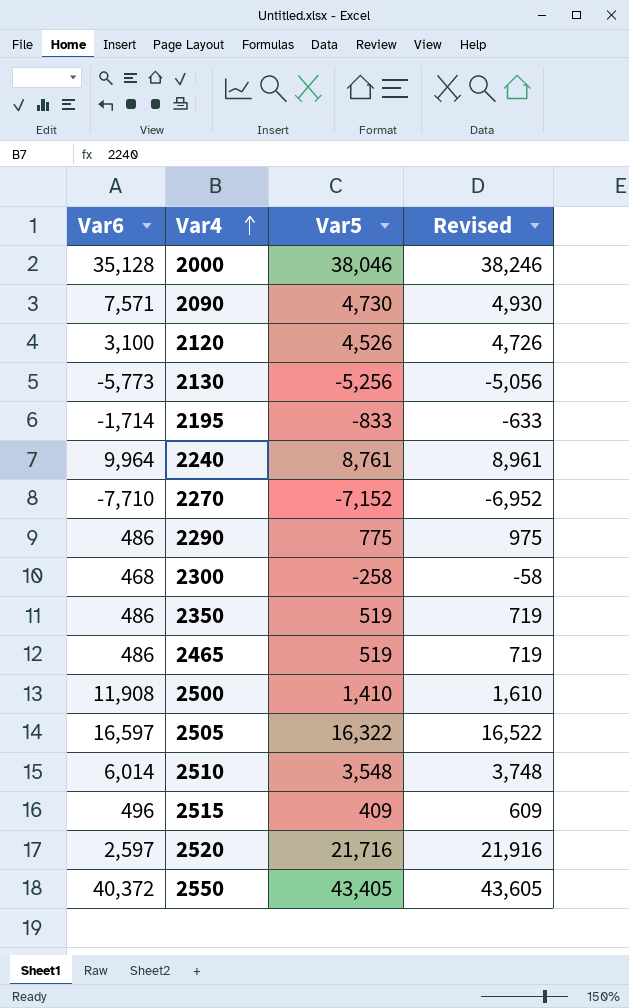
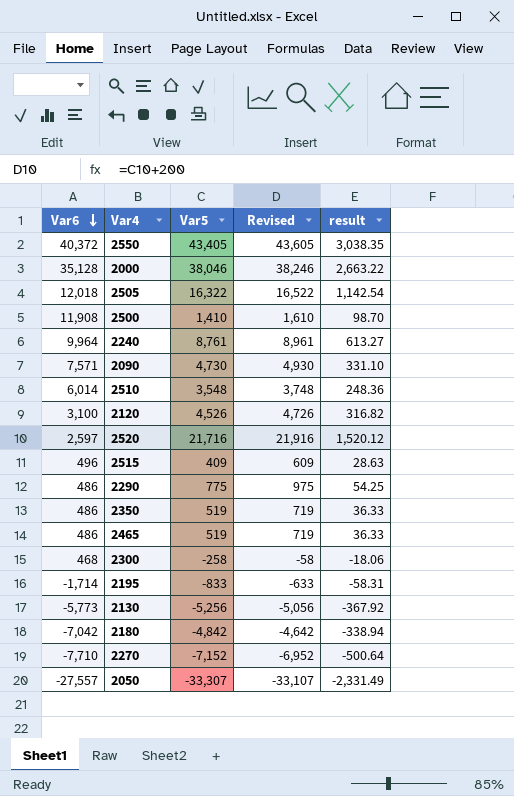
row order: Var4 ascending -> Var6 descending
column result | formula: none -> [Var5] * 0.07
2505 | Var6: 16,597 -> 12,018
row 2180: none -> -7,042 | -4,842 | -4,642 | -338.94
row 2050: none -> -27,557 | -33,307 | -33,107 | -2,331.49

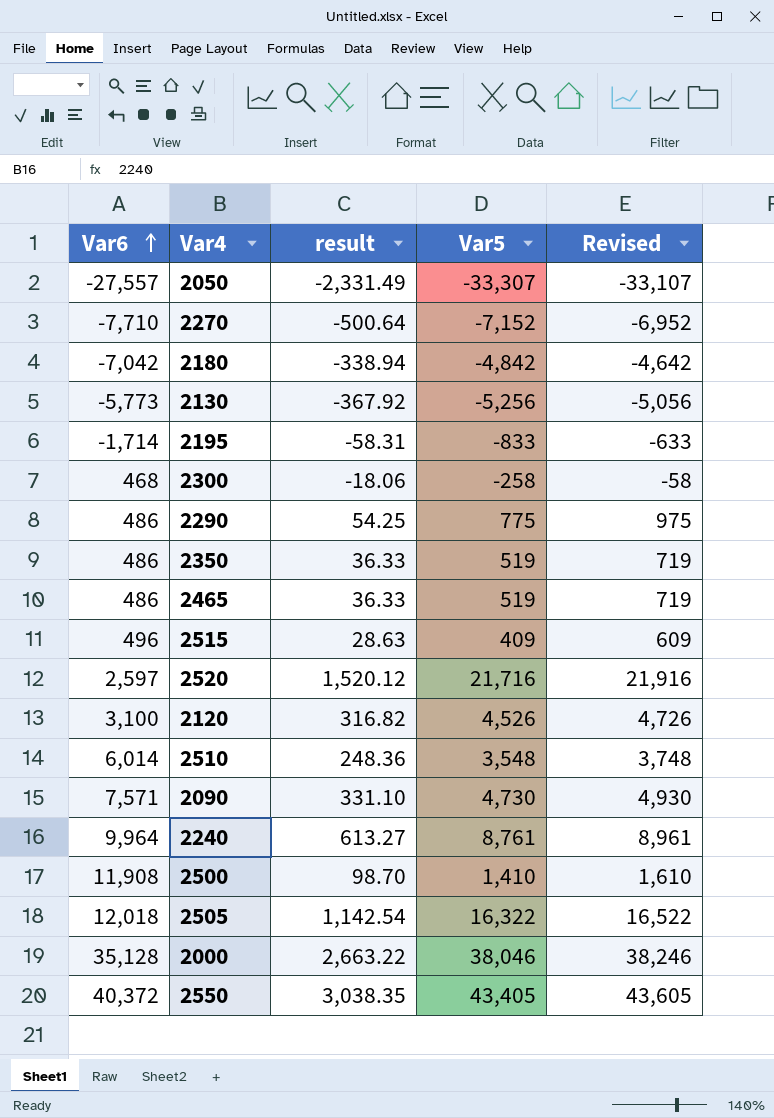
row order: Var6 descending -> Var6 ascending
column result | position: 5 -> 3

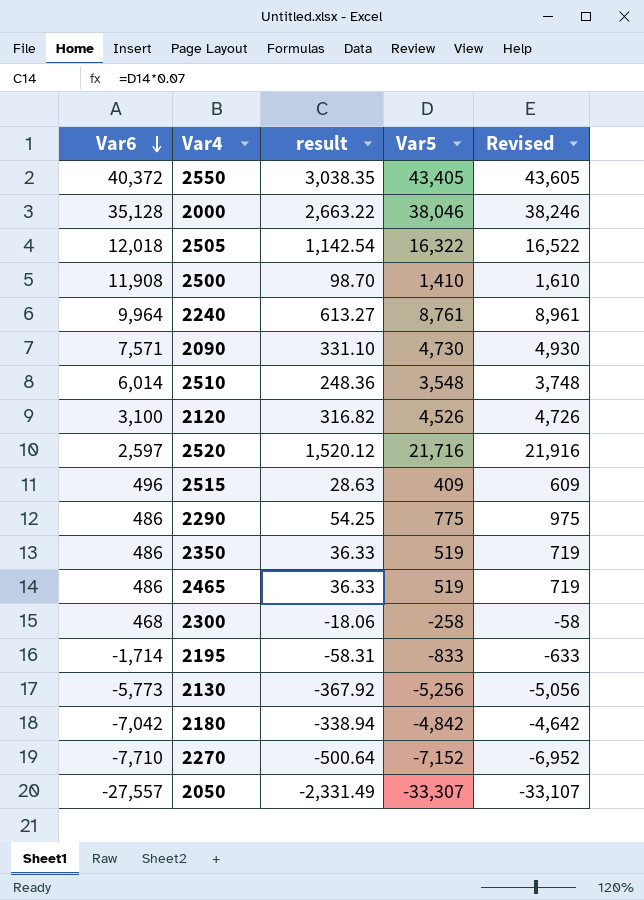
row order: Var6 ascending -> Var6 descending

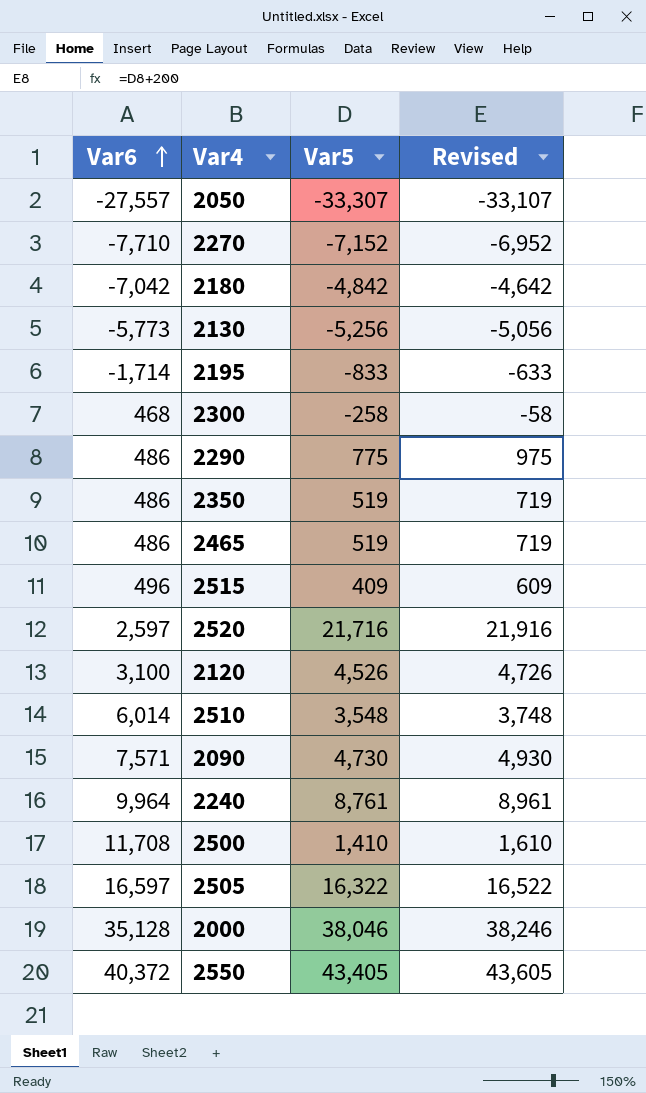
row order: Var6 descending -> Var6 ascending
column result | formula: [Var5] * 0.07 -> none
2500 | Var6: 11,908 -> 11,708
2505 | Var6: 12,018 -> 16,597

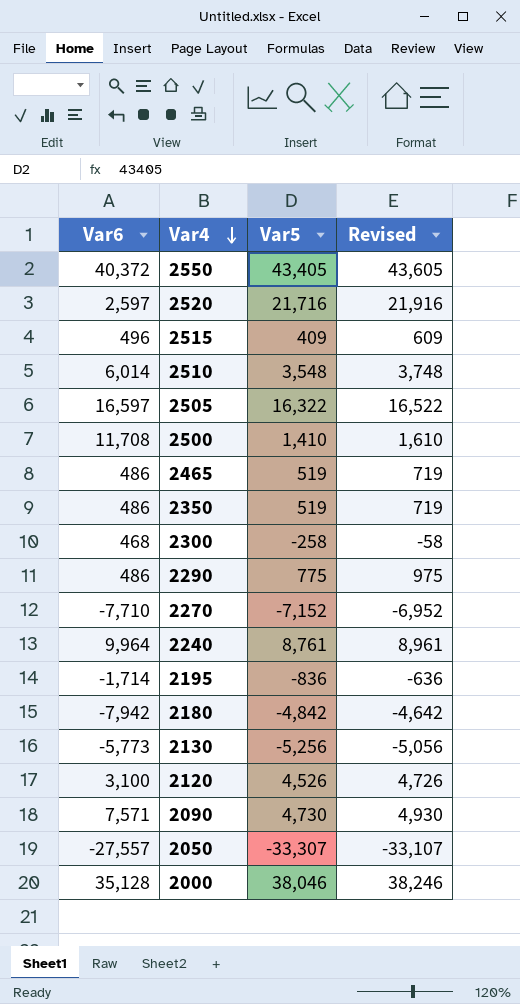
row order: Var6 ascending -> Var4 descending
2195 | Var5: -833 -> -836
2195 | Revised: -633 -> -636
2180 | Var6: -7,042 -> -7,942

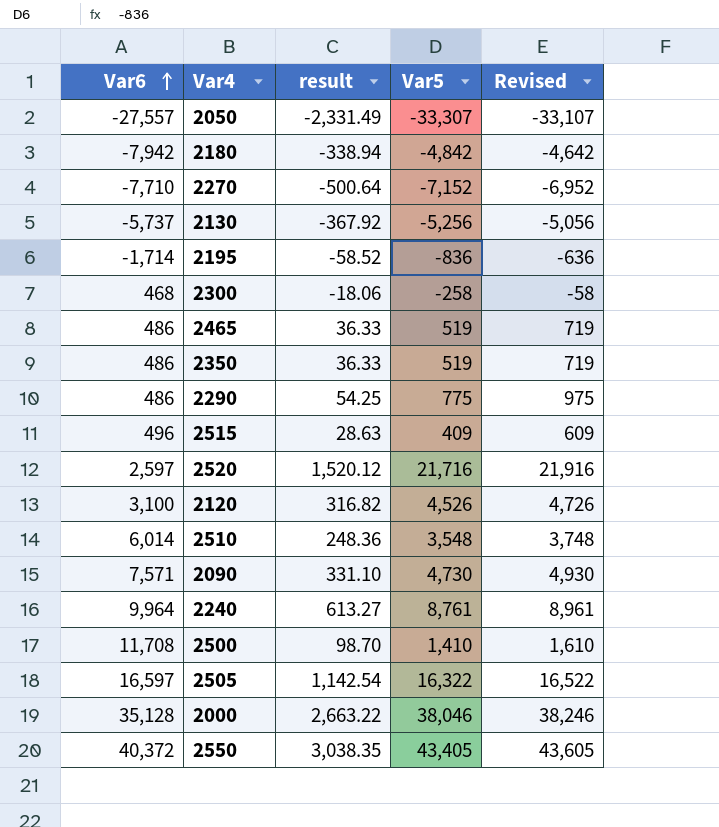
row order: Var4 descending -> Var6 ascending
column result | formula: none -> [Var5] * 0.07
2130 | Var6: -5,773 -> -5,737

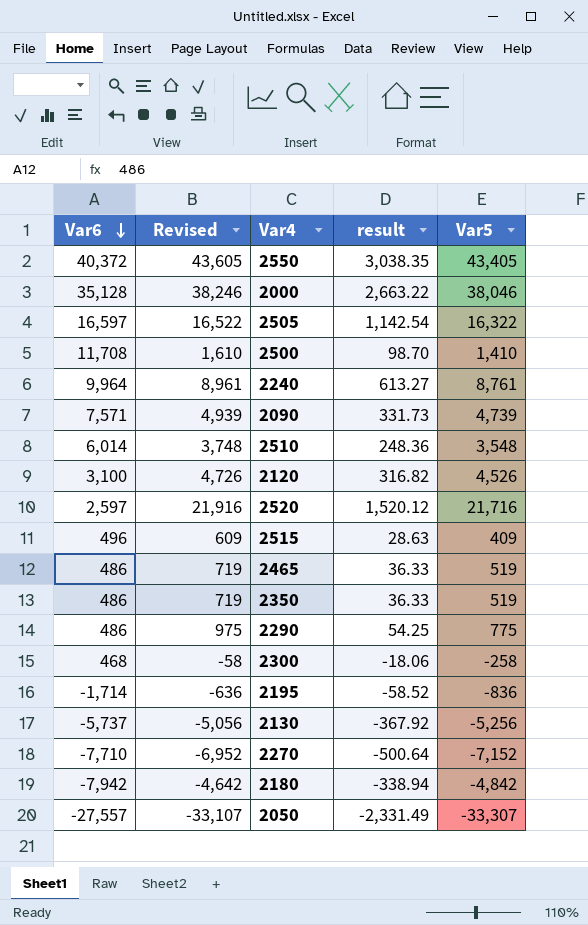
row order: Var6 ascending -> Var6 descending
column Revised | position: 5 -> 2
2090 | Revised: 4,930 -> 4,939
2090 | result: 331.10 -> 331.73
2090 | Var5: 4,730 -> 4,739

